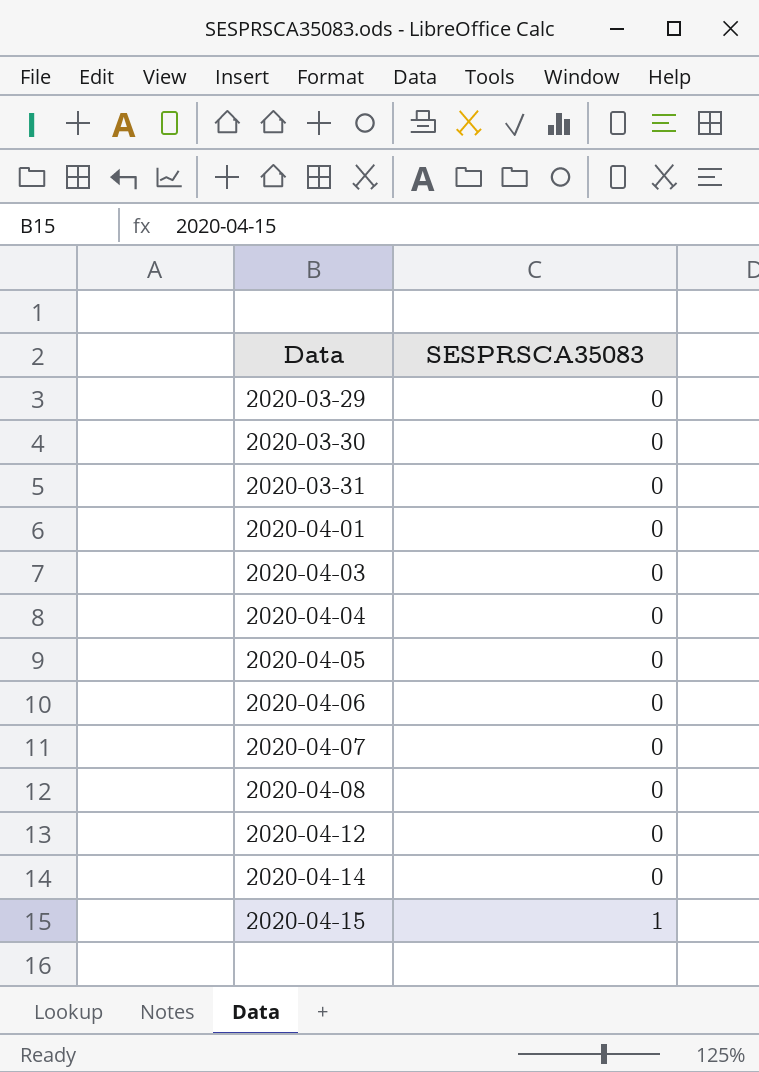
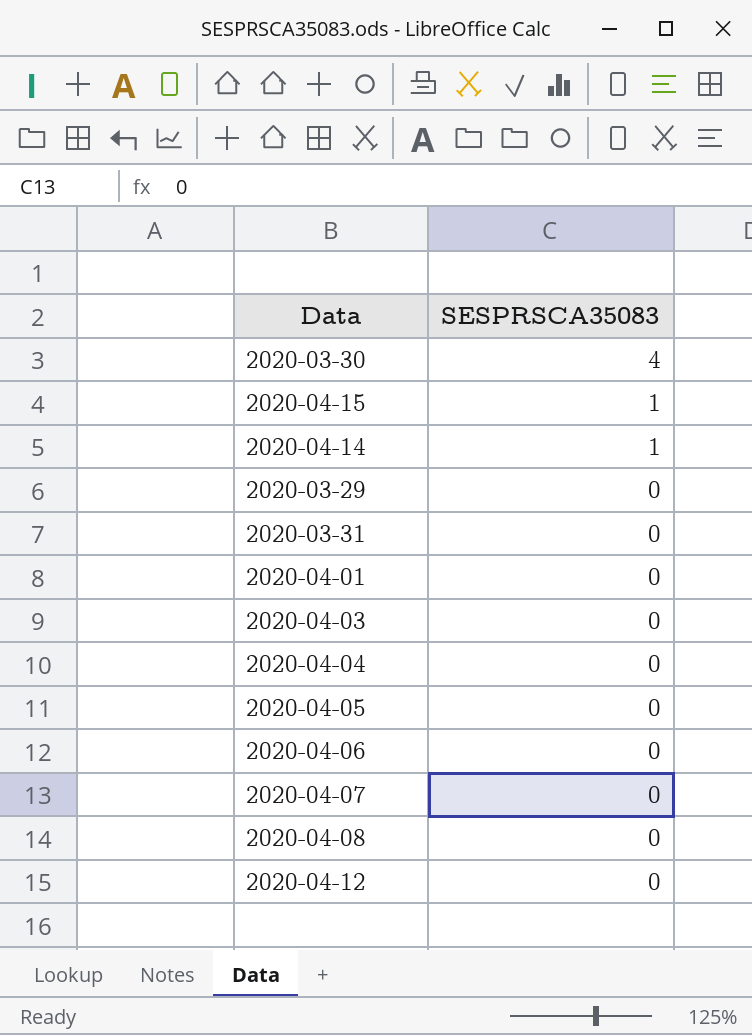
row order: Data ascending -> SESPRSCA35083 descending
2020-03-30 | SESPRSCA35083: 0 -> 4
2020-04-14 | SESPRSCA35083: 0 -> 1

